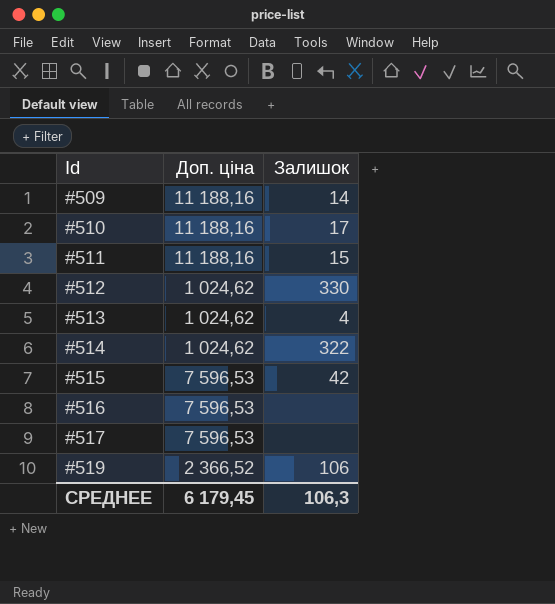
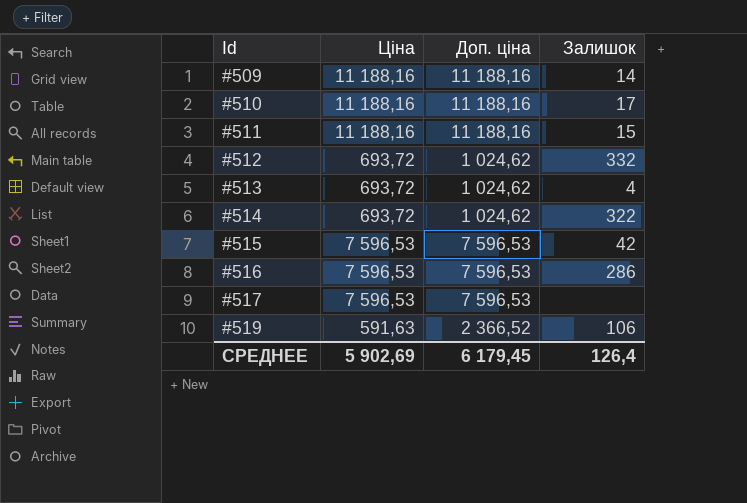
column Ціна | position: none -> 2
#512 | Залишок: 330 -> 332
#516 | Залишок: none -> 286
СРЕДНЕЕ | Залишок: 106,3 -> 126,4

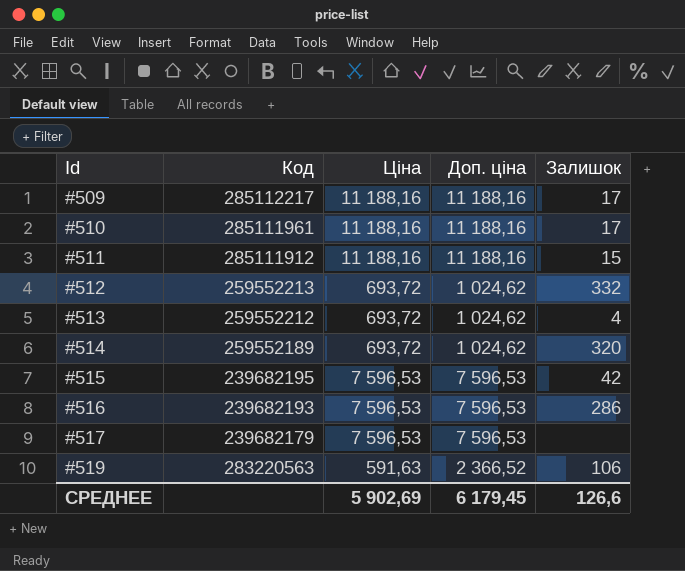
column Код | position: none -> 2
#509 | Залишок: 14 -> 17
#514 | Залишок: 322 -> 320
СРЕДНЕЕ | Залишок: 126,4 -> 126,6

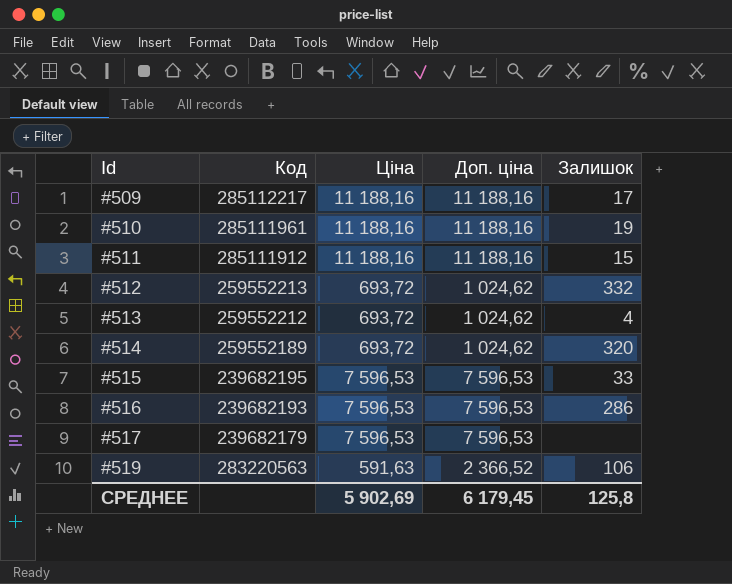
#510 | Залишок: 17 -> 19
#515 | Залишок: 42 -> 33
СРЕДНЕЕ | Залишок: 126,6 -> 125,8

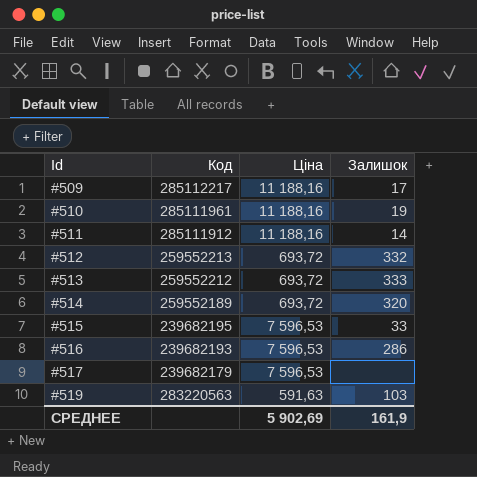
column Доп. ціна | position: 4 -> none
#511 | Залишок: 15 -> 14
#513 | Залишок: 4 -> 333
#519 | Залишок: 106 -> 103
СРЕДНЕЕ | Залишок: 125,8 -> 161,9

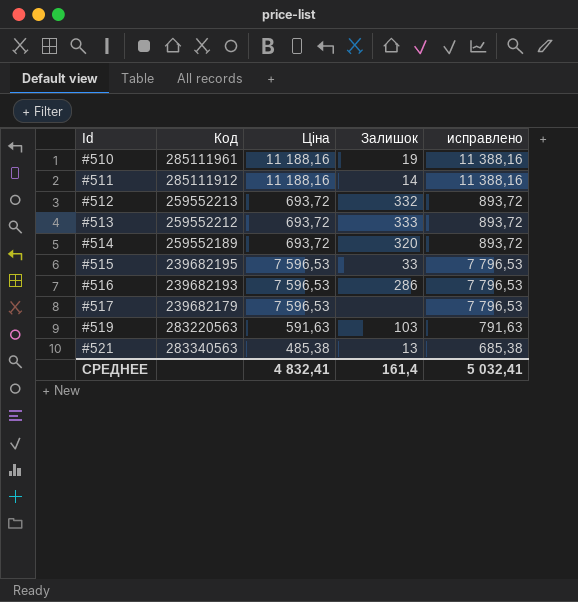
column исправлено | formula: none -> [Ціна] + 200
row #509: 285112217 | 11 188,16 | 17 -> none
row #521: none -> 283340563 | 485,38 | 13 | 685,38
СРЕДНЕЕ | Ціна: 5 902,69 -> 4 832,41
СРЕДНЕЕ | Залишок: 161,9 -> 161,4

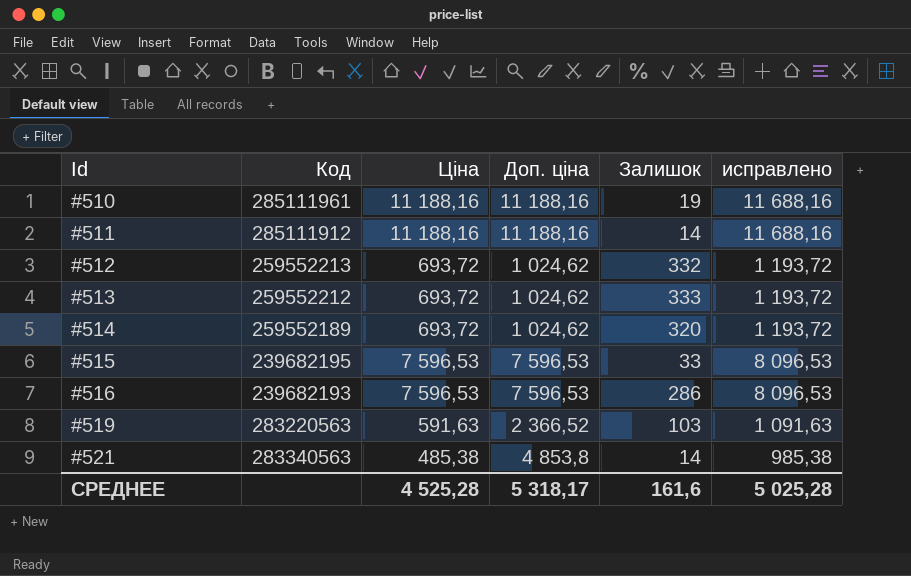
column Доп. ціна | position: none -> 4
column исправлено | formula: [Ціна] + 200 -> [Ціна] + 500
row #517: 239682179 | 7 596,53 | none | 7 796,53 -> none
#521 | Залишок: 13 -> 14
СРЕДНЕЕ | Ціна: 4 832,41 -> 4 525,28
СРЕДНЕЕ | Залишок: 161,4 -> 161,6
СРЕДНЕЕ | исправлено: 5 032,41 -> 5 025,28

